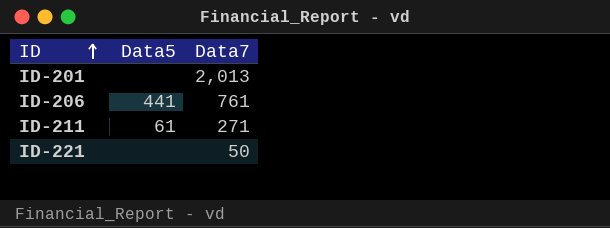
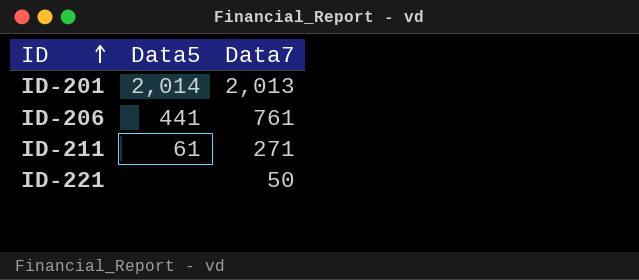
ID-201 | Data5: none -> 2,014

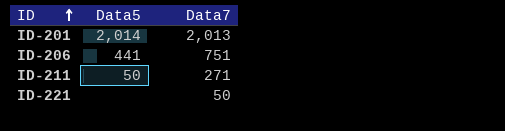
ID-206 | Data7: 761 -> 751
ID-211 | Data5: 61 -> 50

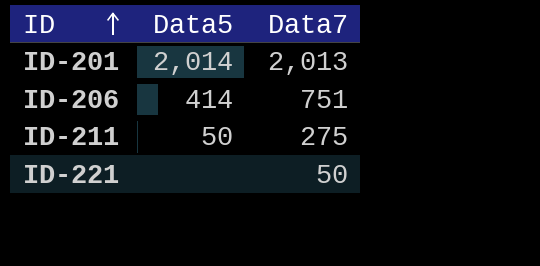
ID-206 | Data5: 441 -> 414
ID-211 | Data7: 271 -> 275

